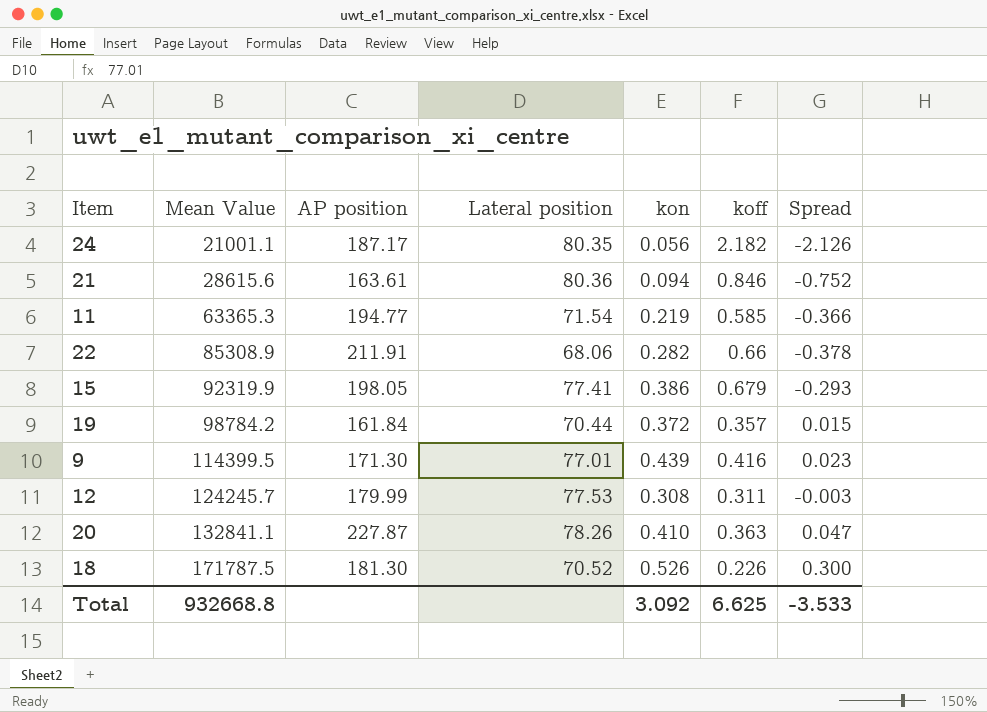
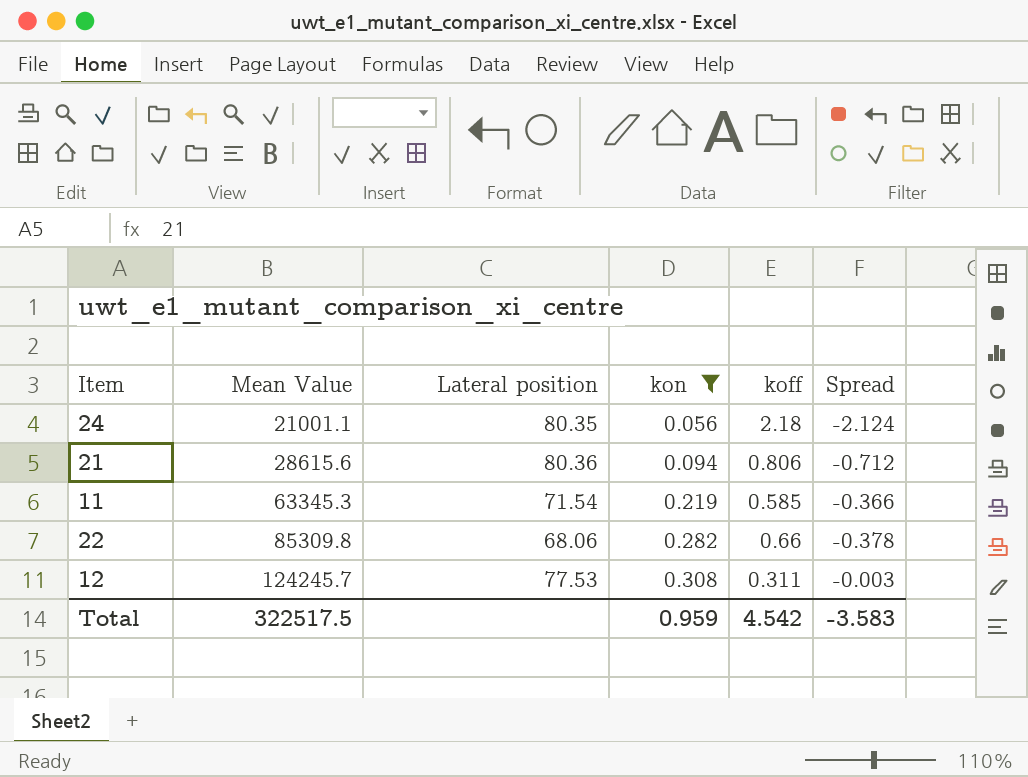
filter: none -> kon <= 0.308
column AP position | position: 3 -> none
24 | koff: 2.182 -> 2.18
24 | Spread: -2.126 -> -2.124
21 | koff: 0.846 -> 0.806
21 | Spread: -0.752 -> -0.712
11 | Mean Value: 63365.3 -> 63345.3
22 | Mean Value: 85308.9 -> 85309.8
Total | Mean Value: 932668.8 -> 322517.5
Total | kon: 3.092 -> 0.959
Total | koff: 6.625 -> 4.542
Total | Spread: -3.533 -> -3.583

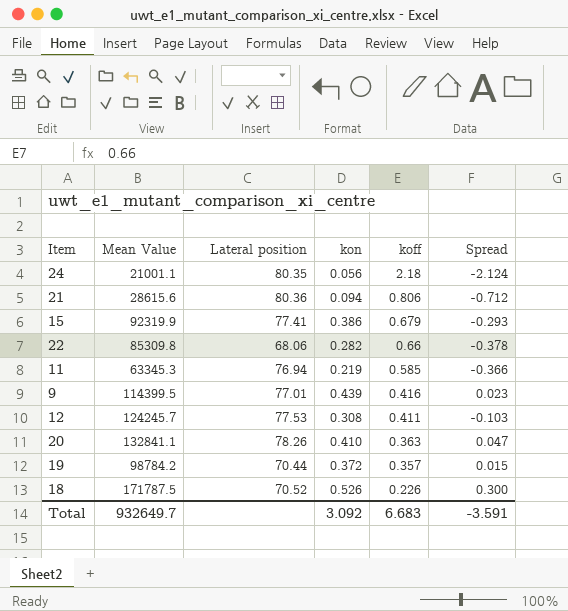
filter: kon <= 0.308 -> none
row order: Mean Value ascending -> koff descending
11 | Lateral position: 71.54 -> 76.94
12 | koff: 0.311 -> 0.411
12 | Spread: -0.003 -> -0.103
Total | Mean Value: 322517.5 -> 932649.7
Total | kon: 0.959 -> 3.092
Total | koff: 4.542 -> 6.683
Total | Spread: -3.583 -> -3.591

